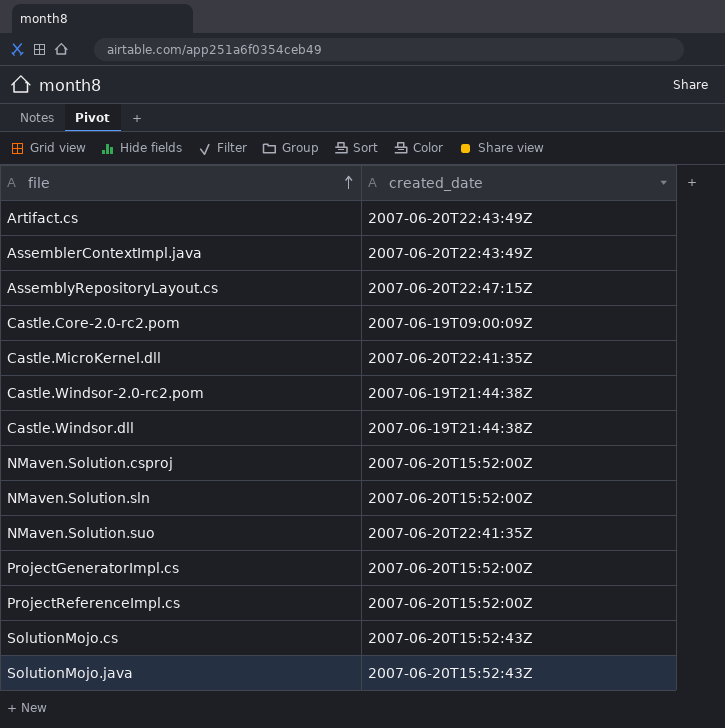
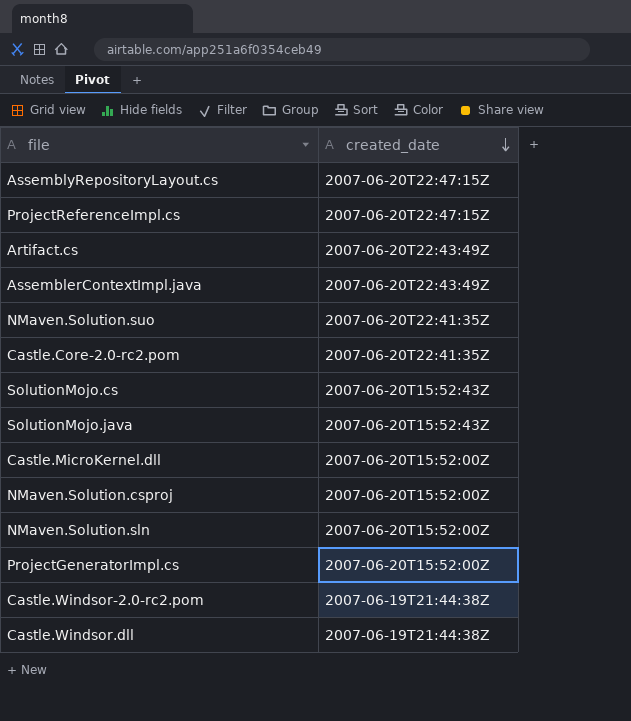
row order: file ascending -> created_date descending
ProjectReferenceImpl.cs | created_date: 2007-06-20T15:52:00Z -> 2007-06-20T22:47:15Z
Castle.Core-2.0-rc2.pom | created_date: 2007-06-19T09:00:09Z -> 2007-06-20T22:41:35Z
Castle.MicroKernel.dll | created_date: 2007-06-20T22:41:35Z -> 2007-06-20T15:52:00Z

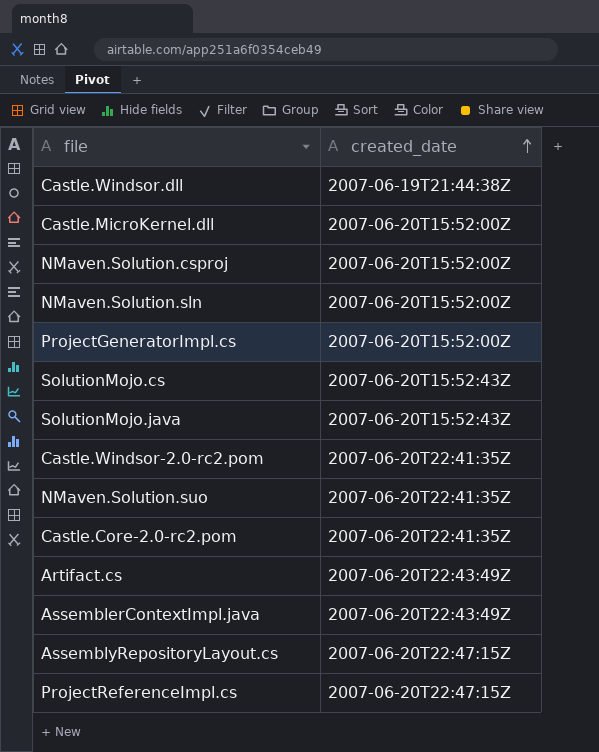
row order: created_date descending -> created_date ascending
Castle.Windsor-2.0-rc2.pom | created_date: 2007-06-19T21:44:38Z -> 2007-06-20T22:41:35Z

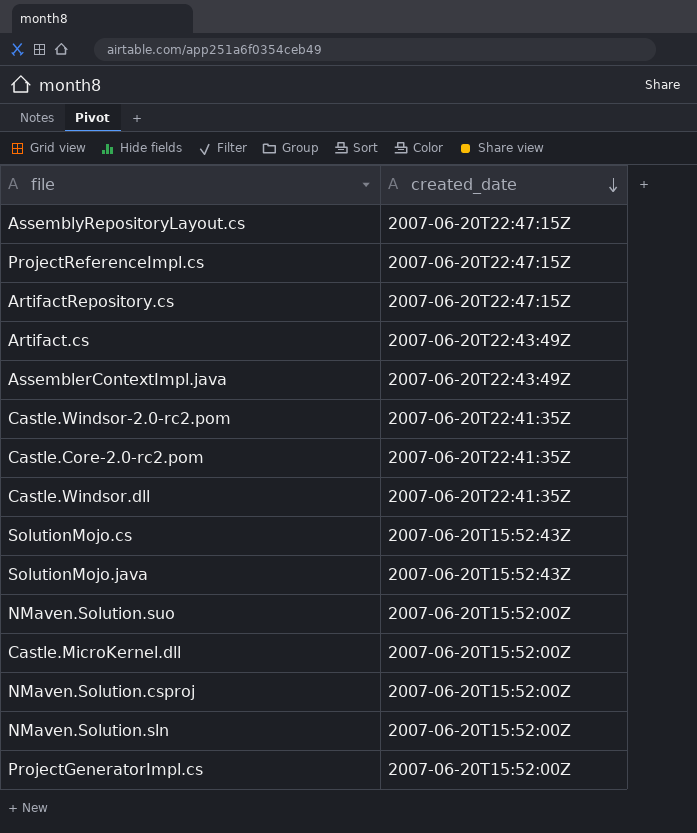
row order: created_date ascending -> created_date descending
row ArtifactRepository.cs: none -> 2007-06-20T22:47:15Z
Castle.Windsor.dll | created_date: 2007-06-19T21:44:38Z -> 2007-06-20T22:41:35Z
NMaven.Solution.suo | created_date: 2007-06-20T22:41:35Z -> 2007-06-20T15:52:00Z

